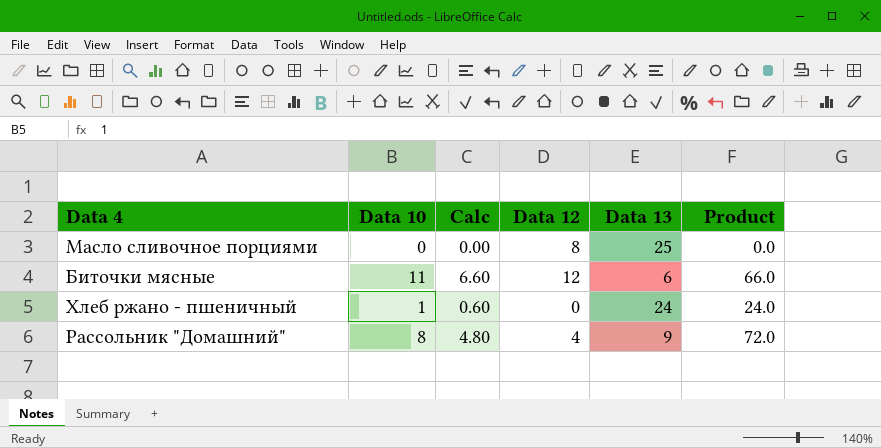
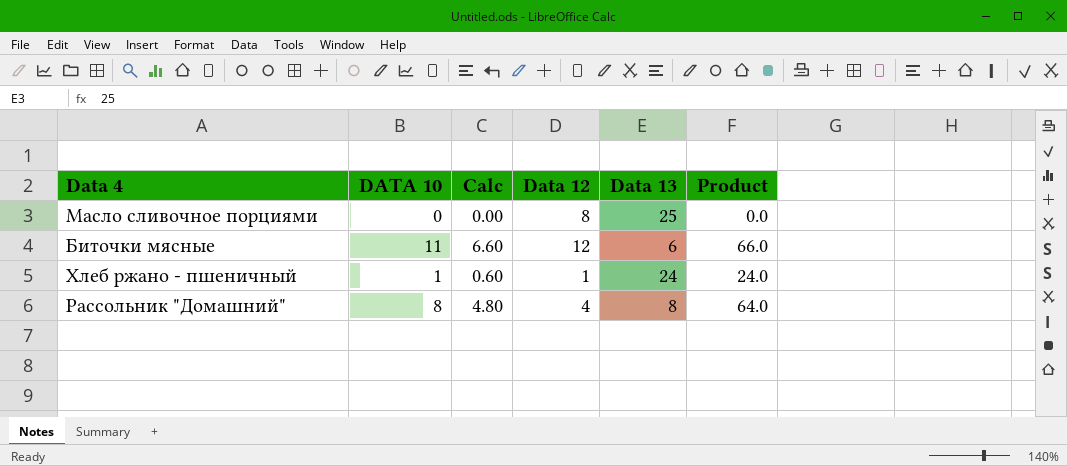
column name: Data 10 -> DATA 10
Хлеб ржано - пшеничный | Data 12: 0 -> 1
Рассольник "Домашний" | Data 13: 9 -> 8
Рассольник "Домашний" | Product: 72.0 -> 64.0

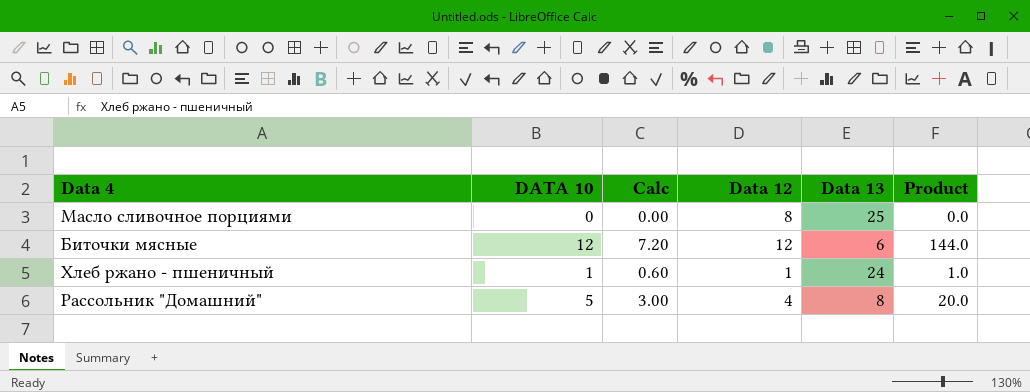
column Product | formula: [DATA 10] * [Data 13] -> [DATA 10] * [Data 12]
Биточки мясные | DATA 10: 11 -> 12
Биточки мясные | Calc: 6.60 -> 7.20
Рассольник "Домашний" | DATA 10: 8 -> 5
Рассольник "Домашний" | Calc: 4.80 -> 3.00

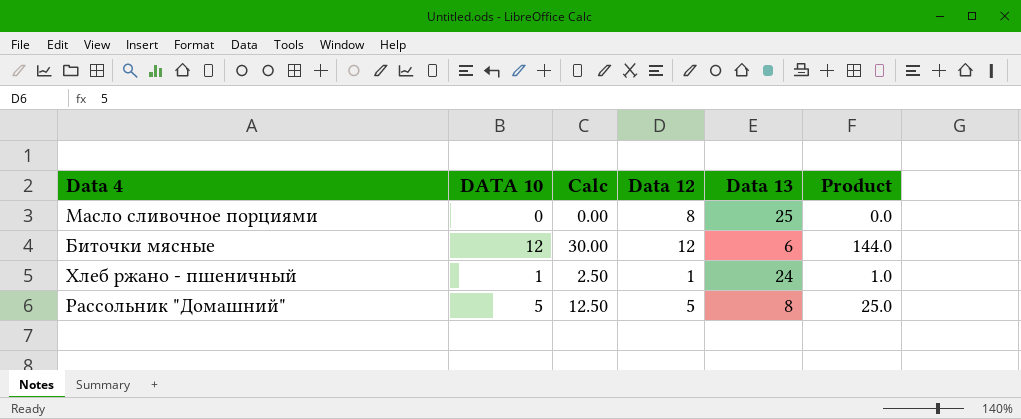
column Calc | formula: [DATA 10] * 0.6 -> [DATA 10] * 2.5
Рассольник "Домашний" | Data 12: 4 -> 5
Рассольник "Домашний" | Product: 20.0 -> 25.0

